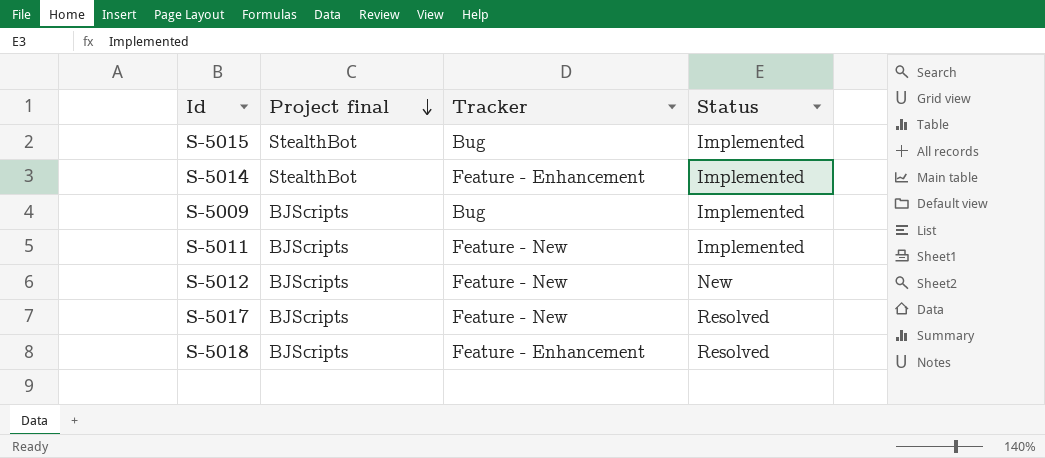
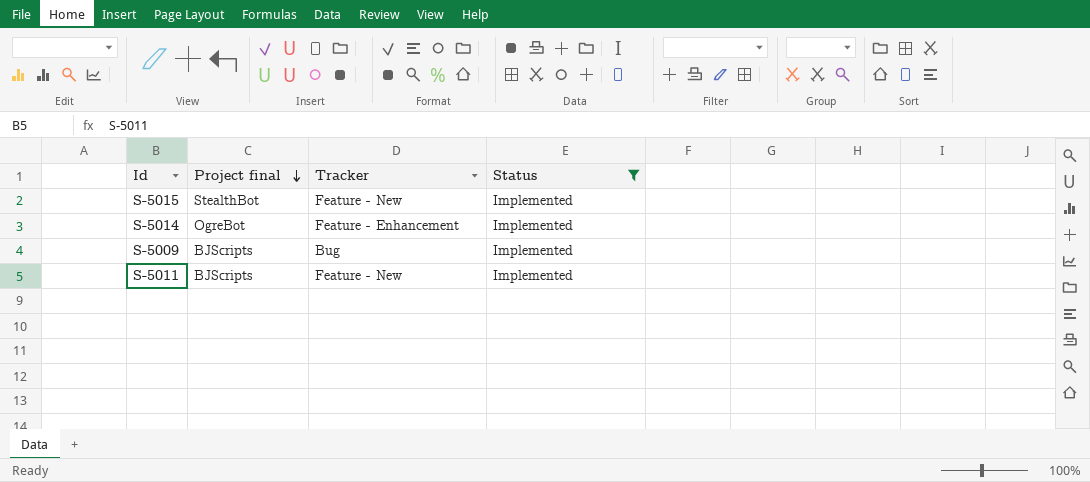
filter: none -> Status = Implemented
S-5015 | Tracker: Bug -> Feature - New
S-5014 | Project final: StealthBot -> OgreBot

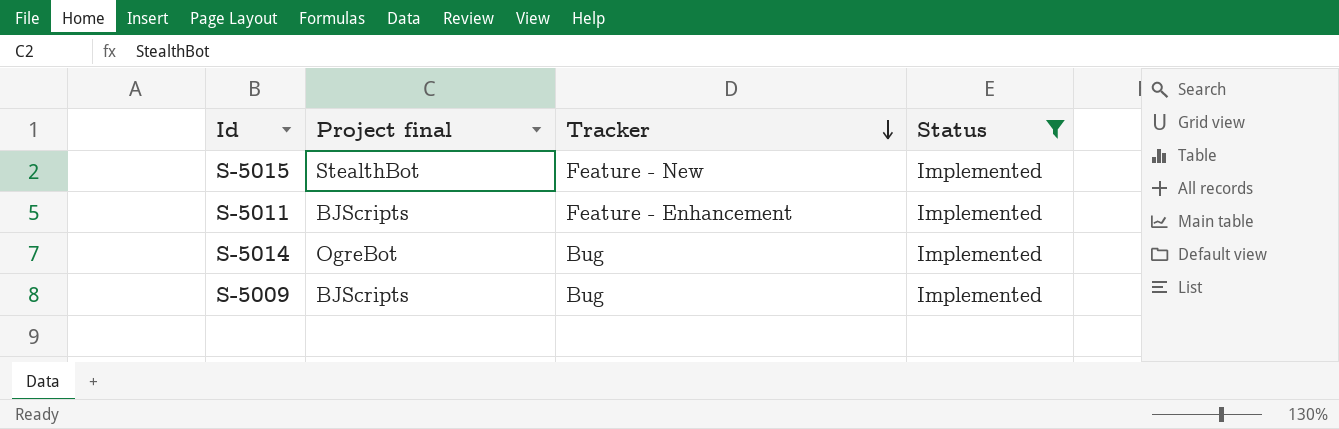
row order: Project final descending -> Tracker descending
S-5011 | Tracker: Feature - New -> Feature - Enhancement
S-5014 | Tracker: Feature - Enhancement -> Bug

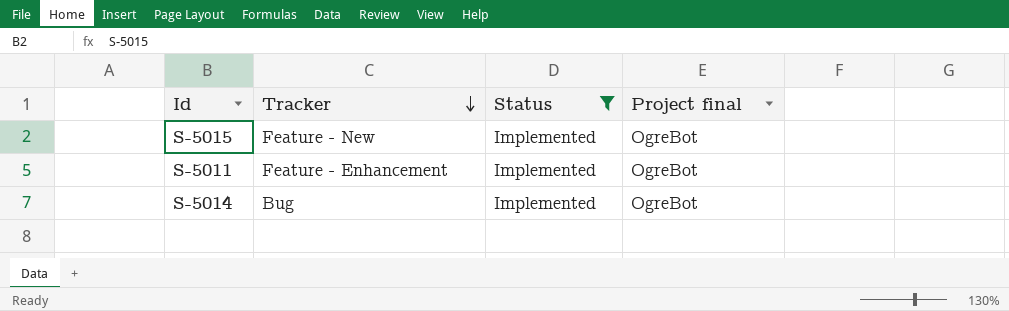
column Project final | position: 2 -> 4
row S-5009: BJScripts | Bug | Implemented -> none
S-5015 | Project final: StealthBot -> OgreBot
S-5011 | Project final: BJScripts -> OgreBot

